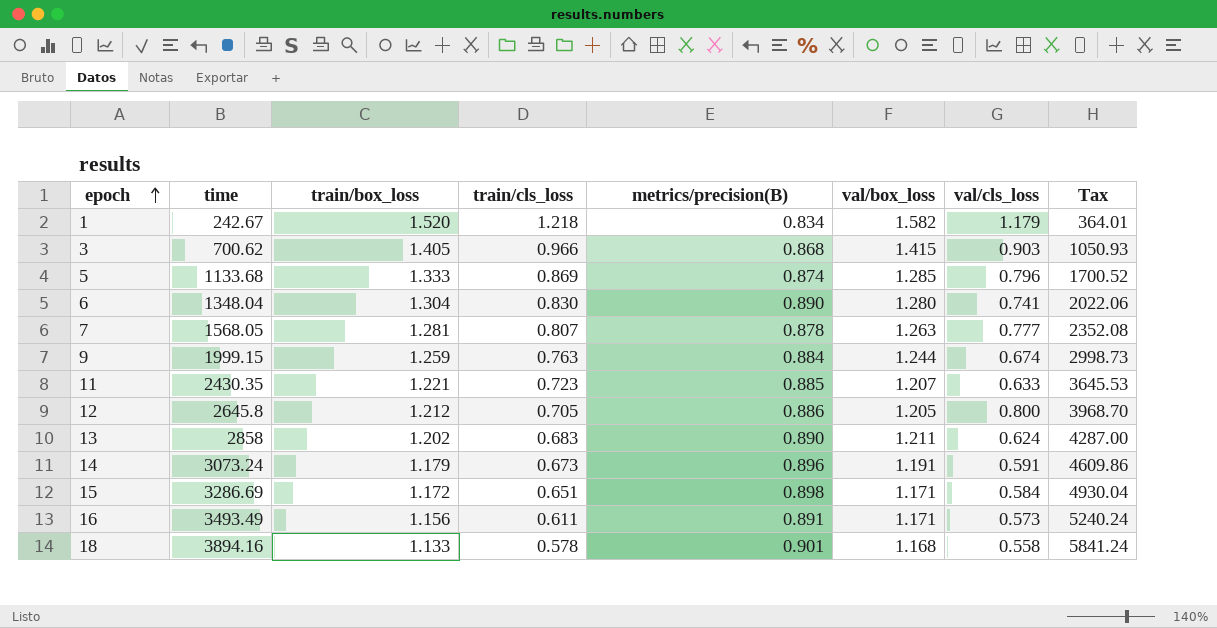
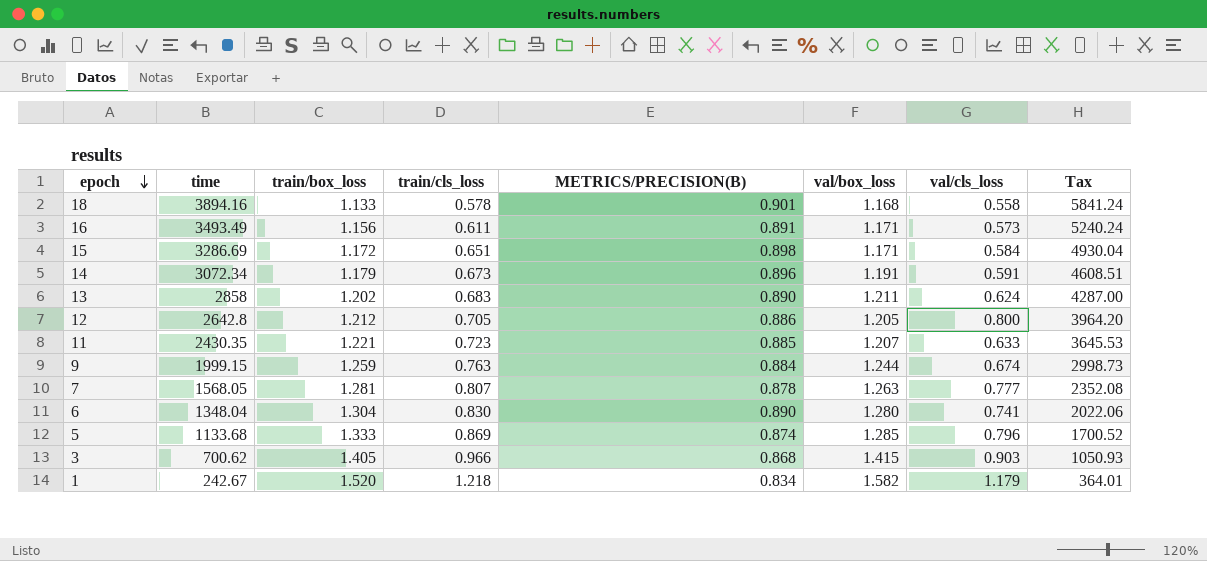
row order: epoch ascending -> epoch descending
column name: metrics/precision(B) -> METRICS/PRECISION(B)
14 | time: 3073.24 -> 3072.34
14 | Tax: 4609.86 -> 4608.51
12 | time: 2645.8 -> 2642.8
12 | Tax: 3968.70 -> 3964.20

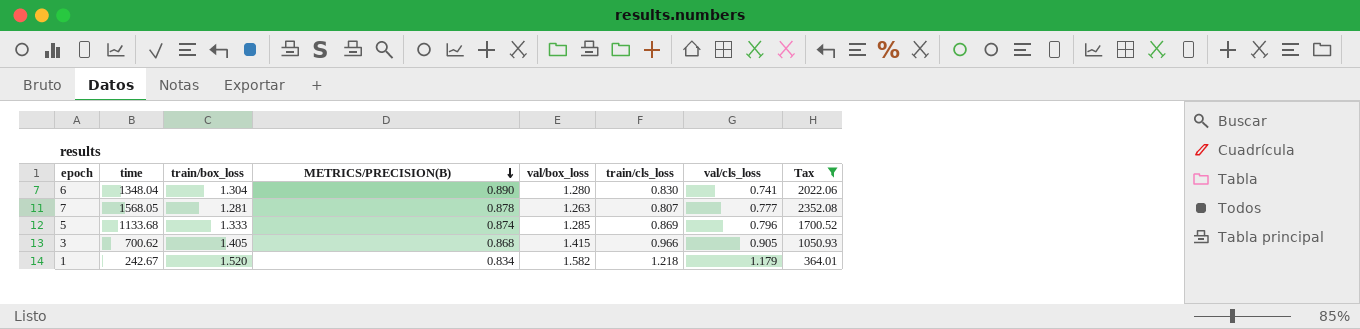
filter: none -> Tax <= 2352.08
row order: epoch descending -> METRICS/PRECISION(B) descending
column train/cls_loss | position: 4 -> 6
3 | val/cls_loss: 0.903 -> 0.905

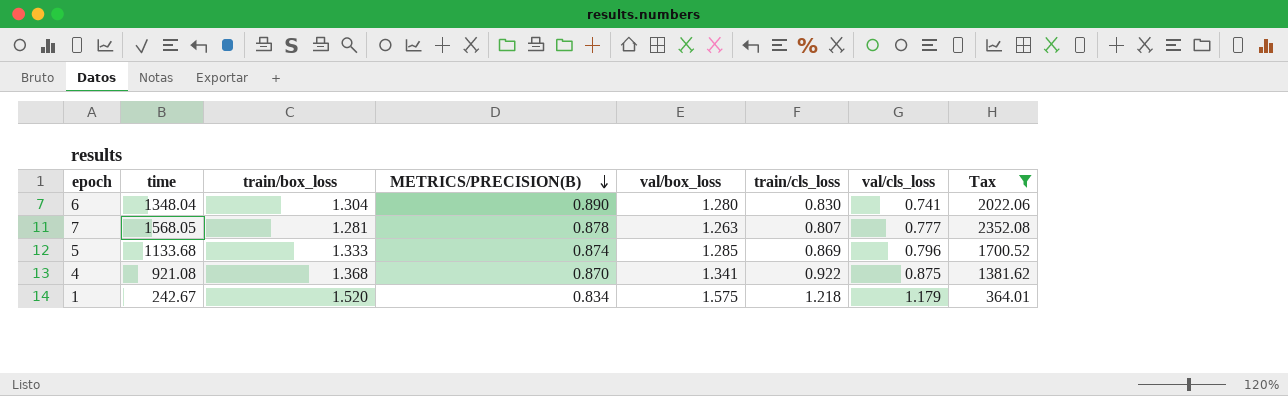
row 3: 700.62 | 1.405 | 0.868 | 1.415 | 0.966 | 0.905 | 1050.93 -> none
row 4: none -> 921.08 | 1.368 | 0.870 | 1.341 | 0.922 | 0.875 | 1381.62
1 | val/box_loss: 1.582 -> 1.575

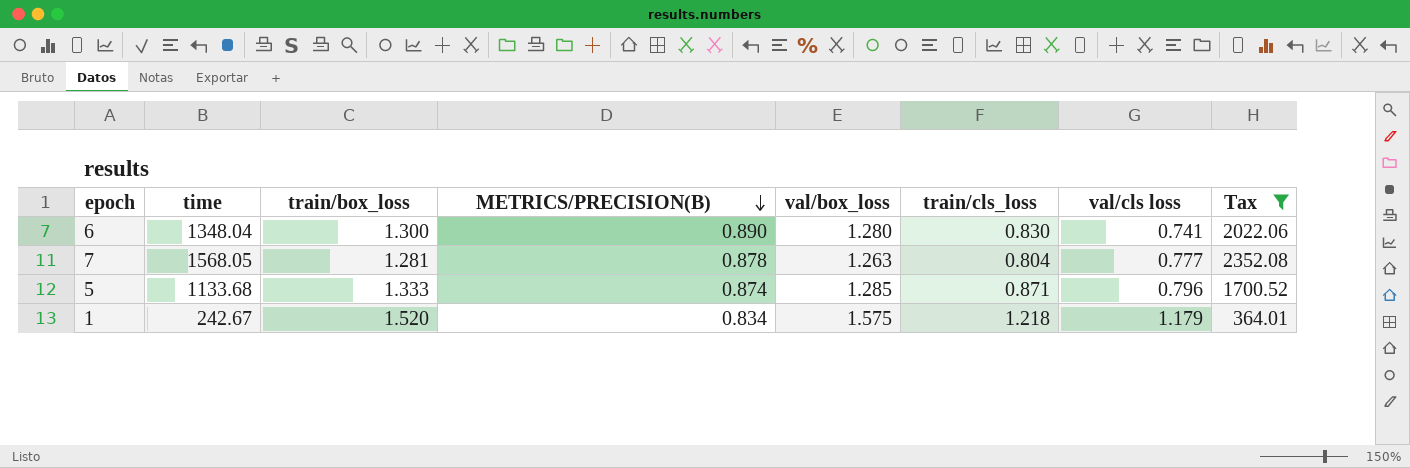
column name: val/cls_loss -> val/cls loss
row 4: 921.08 | 1.368 | 0.870 | 1.341 | 0.922 | 0.875 | 1381.62 -> none
6 | train/box_loss: 1.304 -> 1.300
7 | train/cls_loss: 0.807 -> 0.804
5 | train/cls_loss: 0.869 -> 0.871

